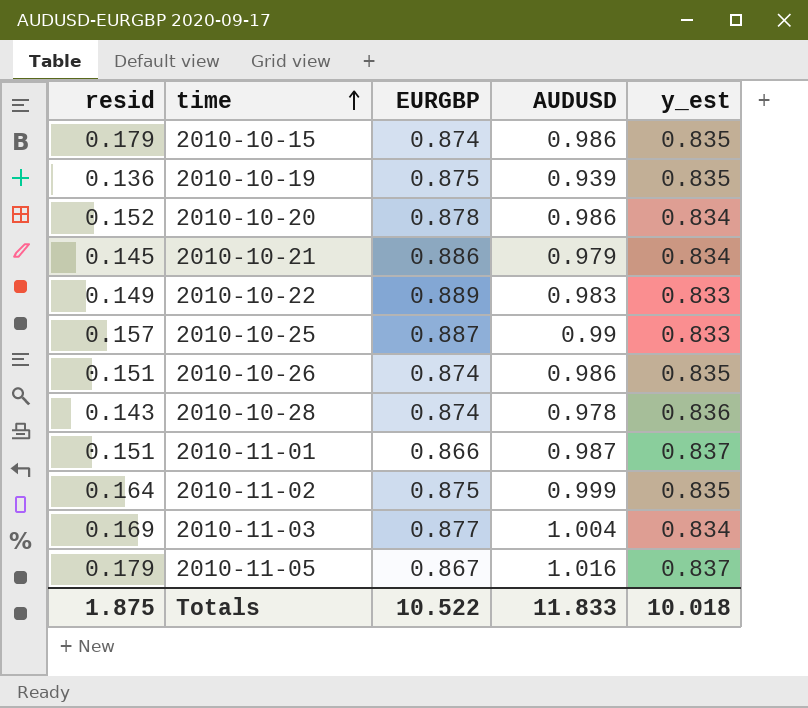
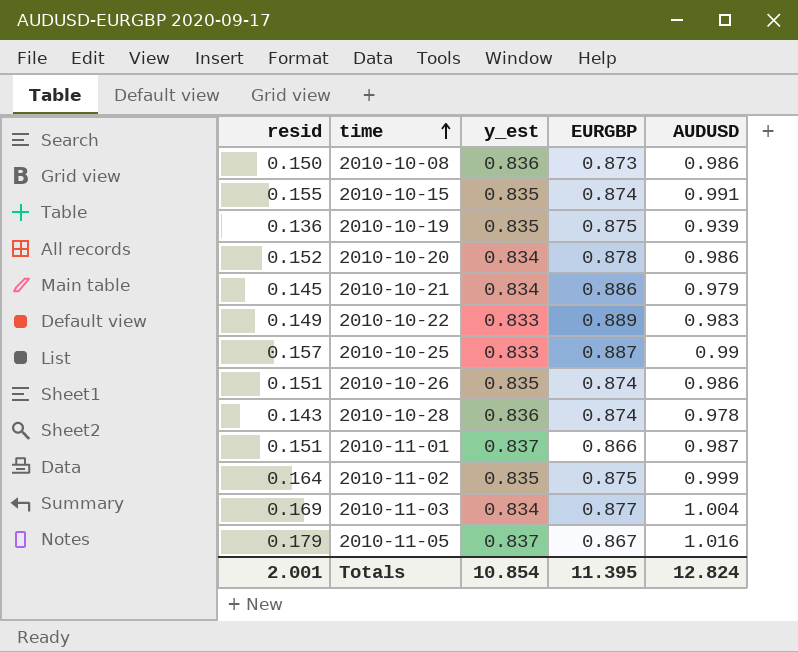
column y_est | position: 5 -> 3
row 2010-10-08: none -> 0.150 | 0.836 | 0.873 | 0.986
2010-10-15 | resid: 0.179 -> 0.155
2010-10-15 | AUDUSD: 0.986 -> 0.991
Totals | resid: 1.875 -> 2.001
Totals | y_est: 10.018 -> 10.854
Totals | EURGBP: 10.522 -> 11.395
Totals | AUDUSD: 11.833 -> 12.824

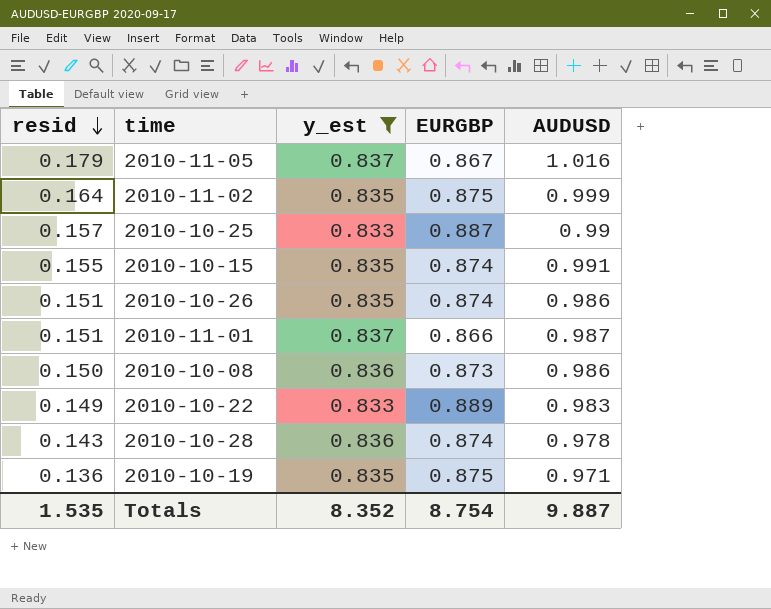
filter: none -> y_est != 0.834
row order: time ascending -> resid descending
2010-10-19 | AUDUSD: 0.939 -> 0.971
Totals | resid: 2.001 -> 1.535
Totals | y_est: 10.854 -> 8.352
Totals | EURGBP: 11.395 -> 8.754
Totals | AUDUSD: 12.824 -> 9.887

